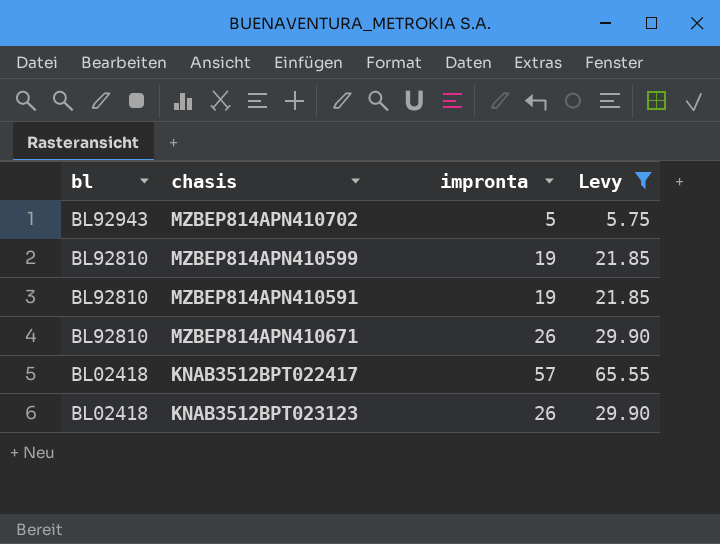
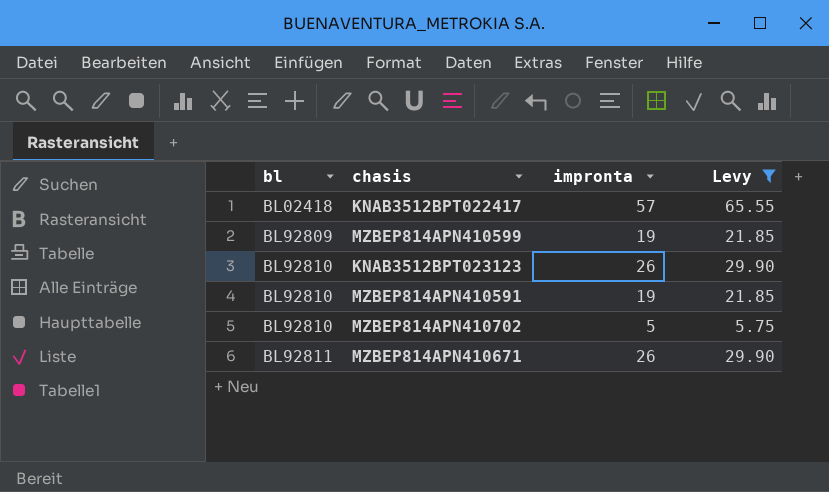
row order: bl descending -> bl ascending
MZBEP814APN410599 | bl: BL92810 -> BL92809
KNAB3512BPT023123 | bl: BL02418 -> BL92810
MZBEP814APN410702 | bl: BL92943 -> BL92810
MZBEP814APN410671 | bl: BL92810 -> BL92811

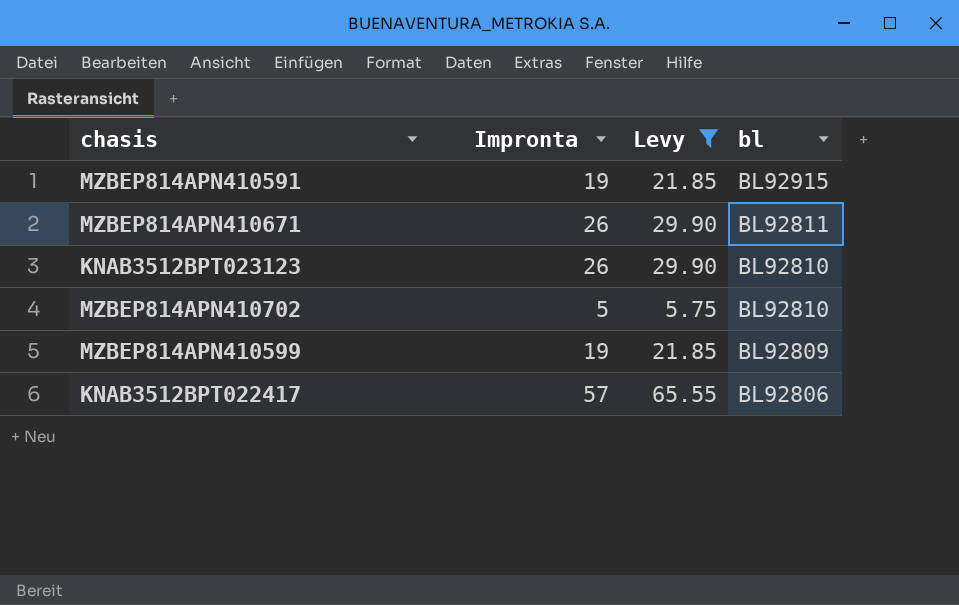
row order: bl ascending -> bl descending
column name: impronta -> Impronta
column bl | position: 1 -> 4
MZBEP814APN410591 | bl: BL92810 -> BL92915
KNAB3512BPT022417 | bl: BL02418 -> BL92806

